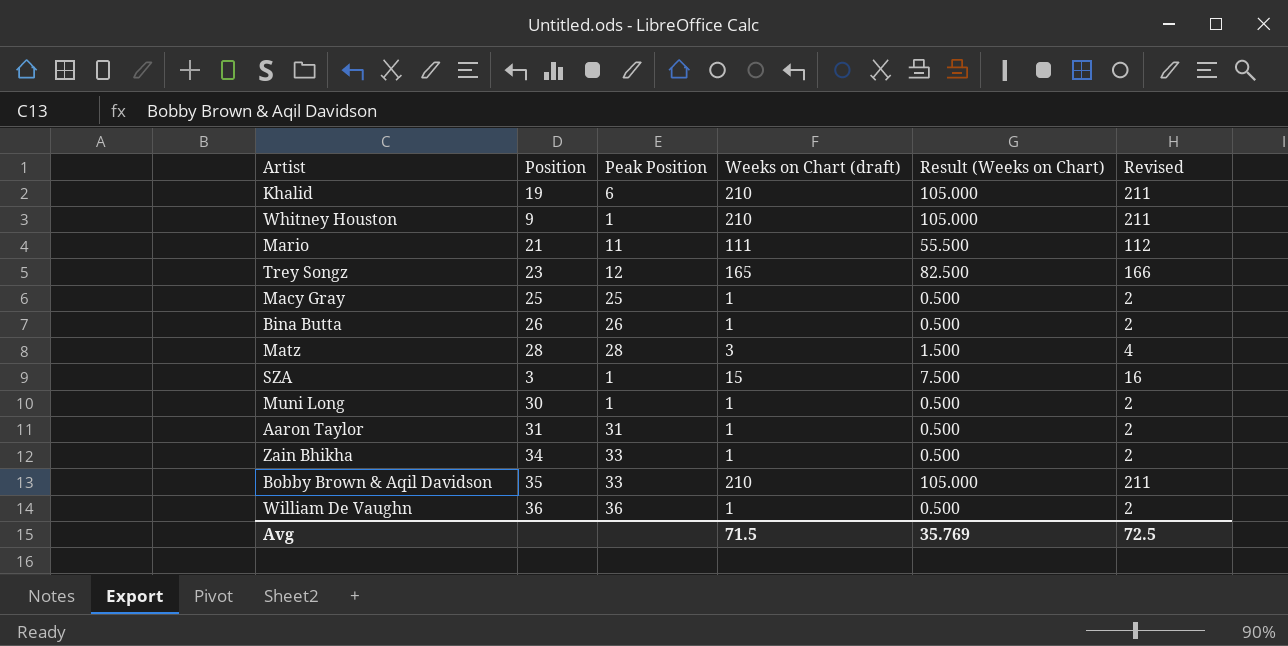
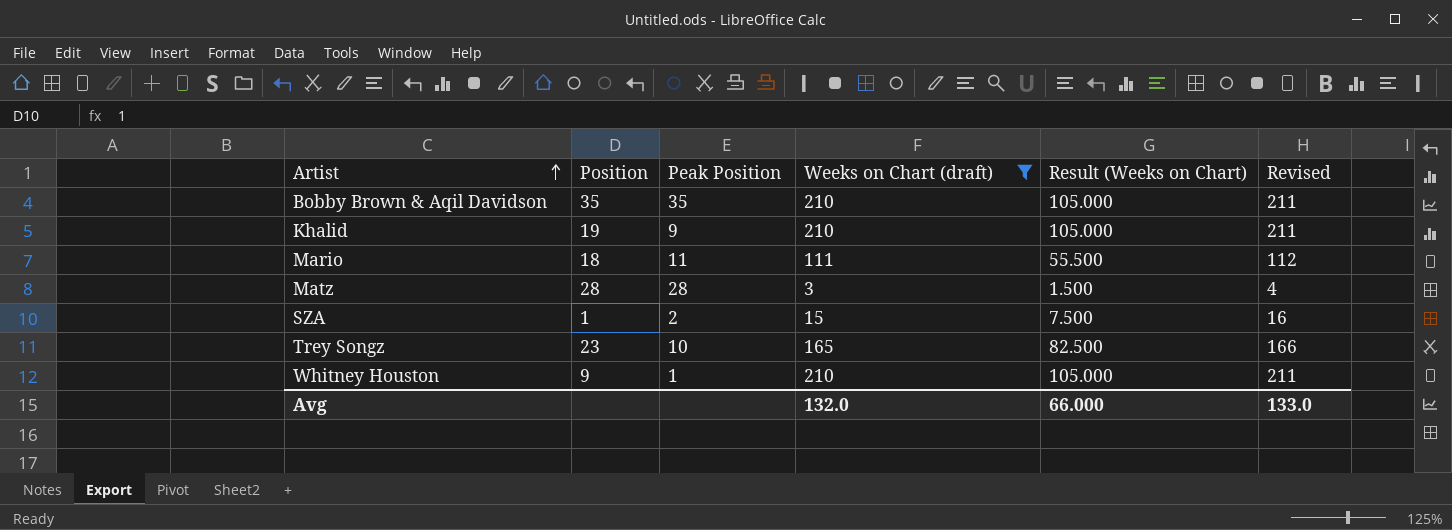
filter: none -> Weeks on Chart (draft) != 1
row order: none -> Artist ascending
Bobby Brown & Aqil Davidson | Peak Position: 33 -> 35
Khalid | Peak Position: 6 -> 9
Mario | Position: 21 -> 18
SZA | Position: 3 -> 1
SZA | Peak Position: 1 -> 2
Trey Songz | Peak Position: 12 -> 10
Avg | Weeks on Chart (draft): 71.5 -> 132.0
Avg | Result (Weeks on Chart): 35.769 -> 66.000
Avg | Revised: 72.5 -> 133.0

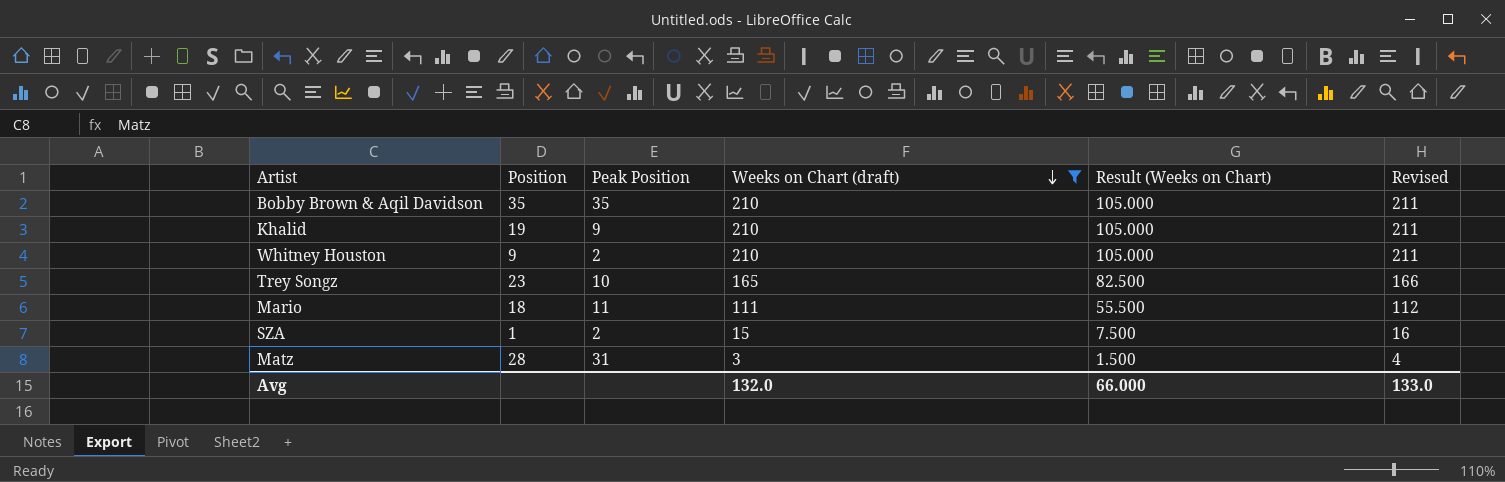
row order: Artist ascending -> Weeks on Chart (draft) descending
Whitney Houston | Peak Position: 1 -> 2
Matz | Peak Position: 28 -> 31

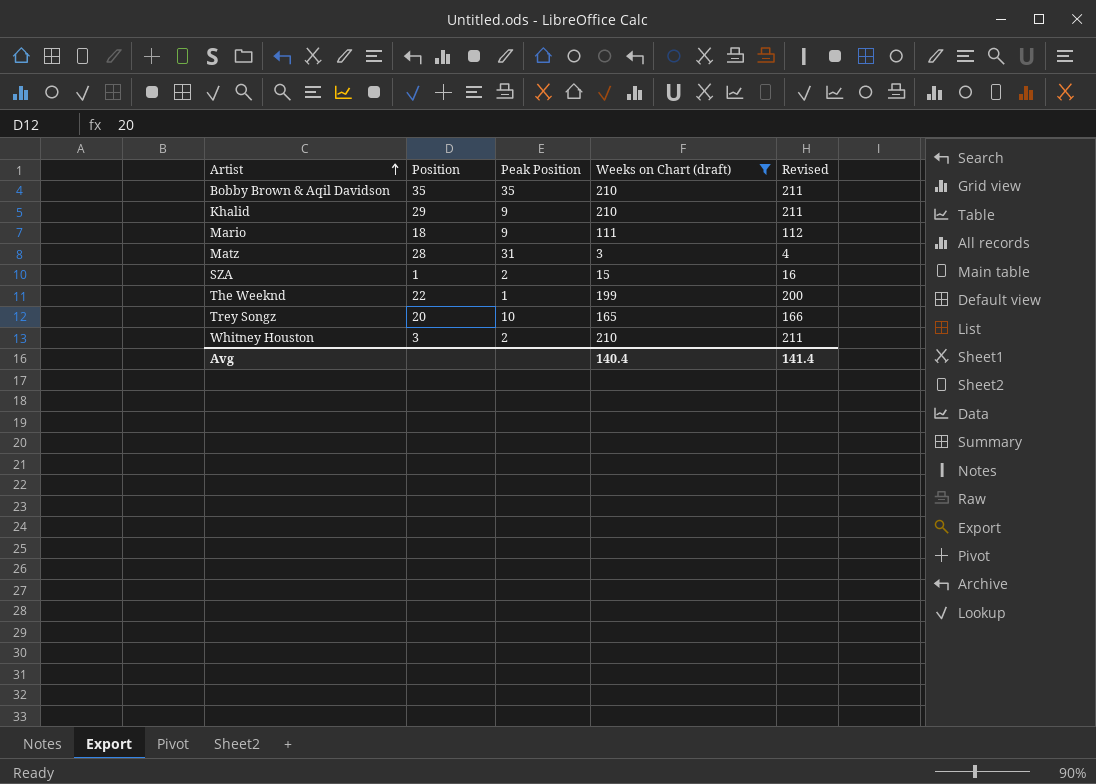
row order: Weeks on Chart (draft) descending -> Artist ascending
column Result (Weeks on Chart) | formula: [Weeks on Chart (draft)] * 0.5 -> none
Khalid | Position: 19 -> 29
Mario | Peak Position: 11 -> 9
row The Weeknd: none -> 22 | 1 | 199 | 200
Trey Songz | Position: 23 -> 20
Whitney Houston | Position: 9 -> 3
Avg | Weeks on Chart (draft): 132.0 -> 140.4
Avg | Revised: 133.0 -> 141.4

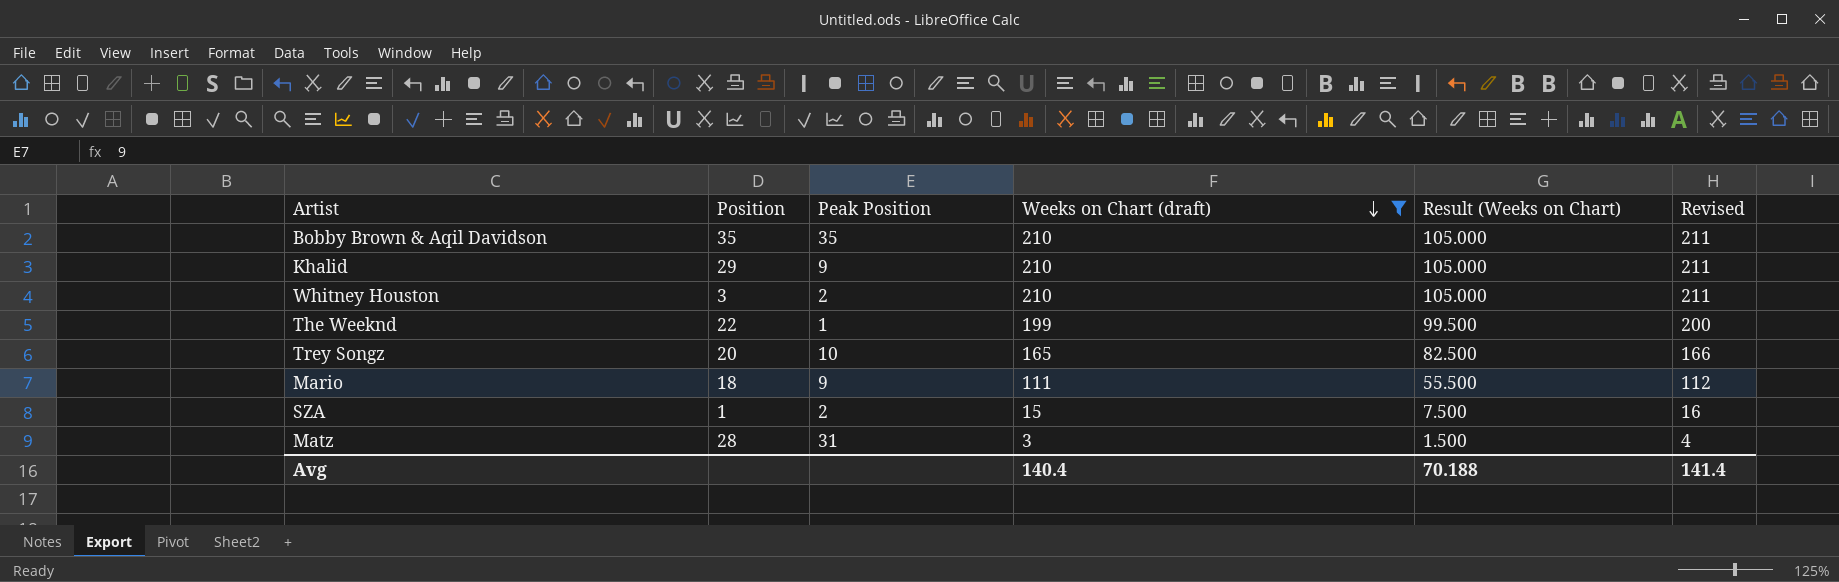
row order: Artist ascending -> Weeks on Chart (draft) descending
column Result (Weeks on Chart) | formula: none -> [Weeks on Chart (draft)] * 0.5

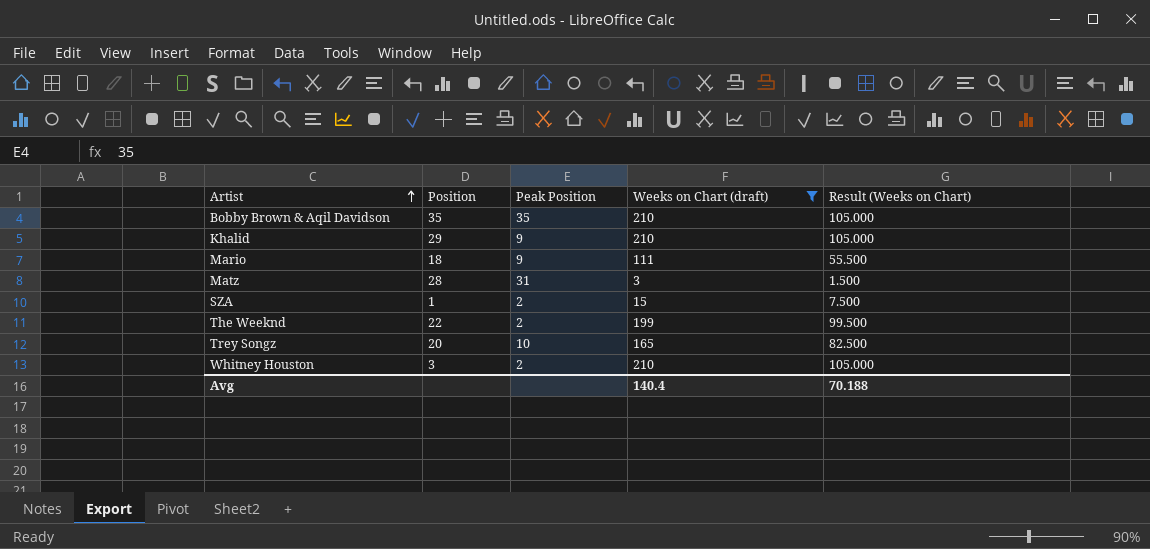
row order: Weeks on Chart (draft) descending -> Artist ascending
column Revised | formula: [Weeks on Chart (draft)] + 1 -> none
The Weeknd | Peak Position: 1 -> 2

